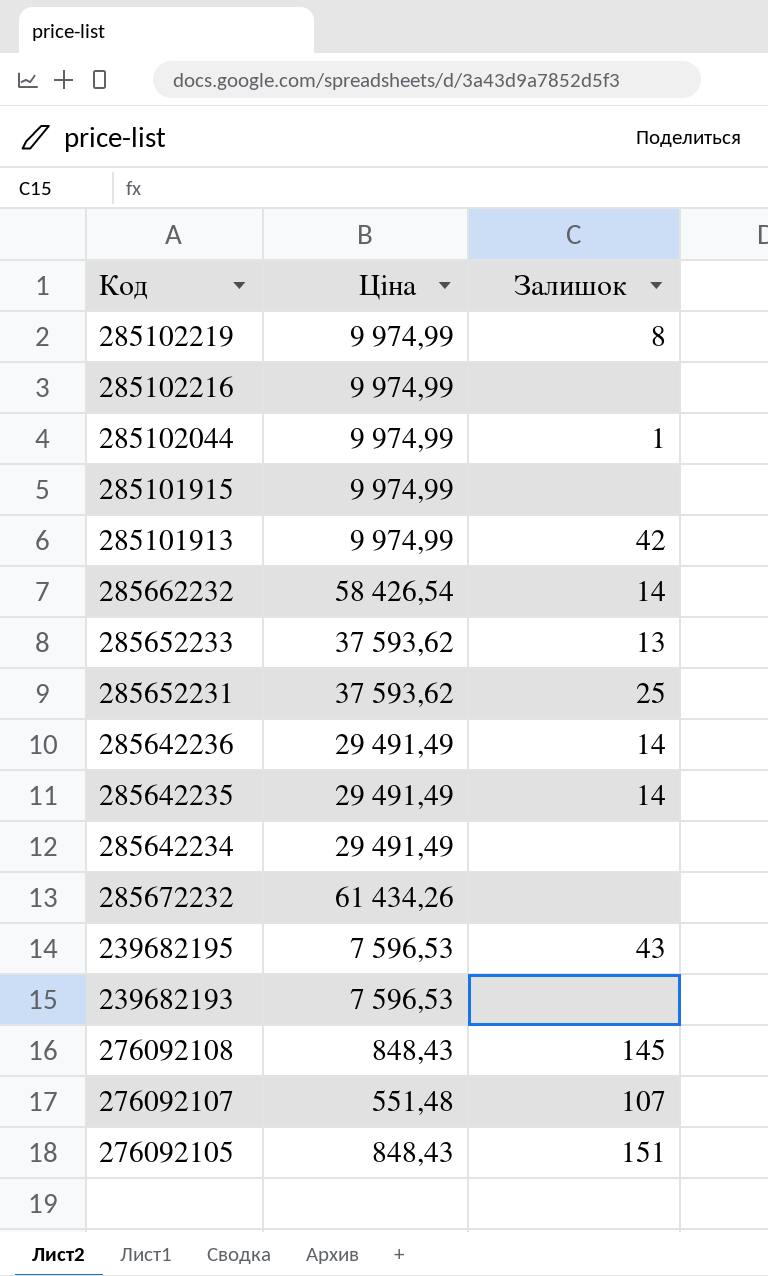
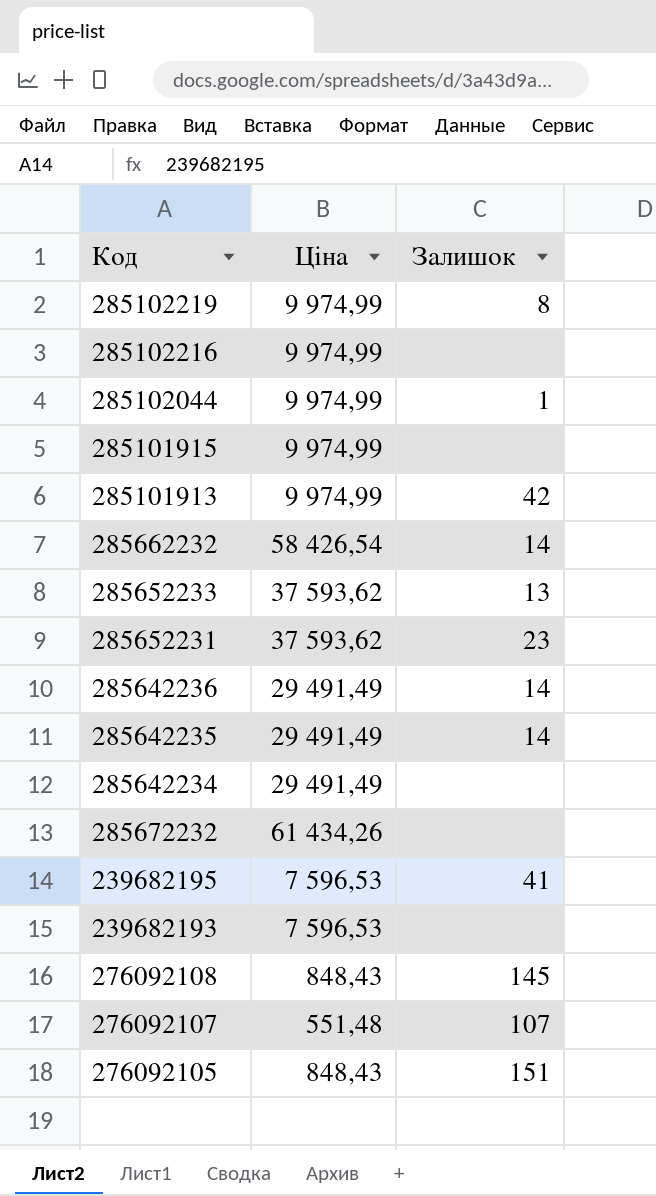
285652231 | Залишок: 25 -> 23
239682195 | Залишок: 43 -> 41

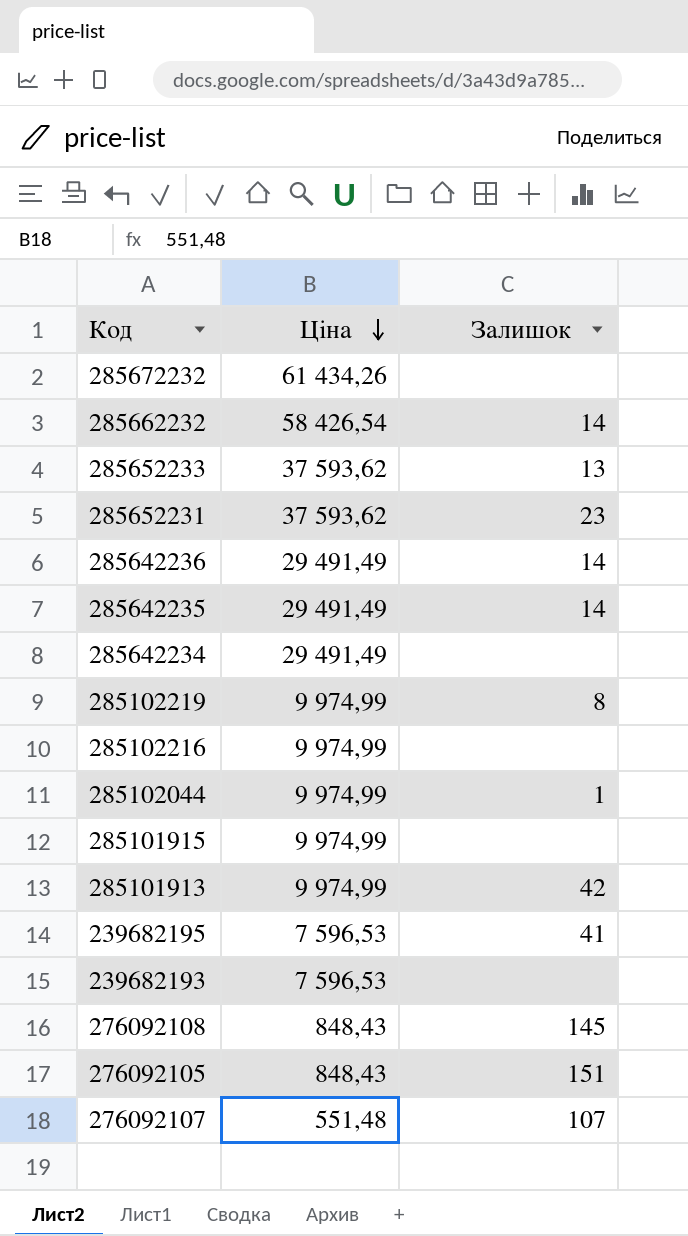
row order: none -> Ціна descending

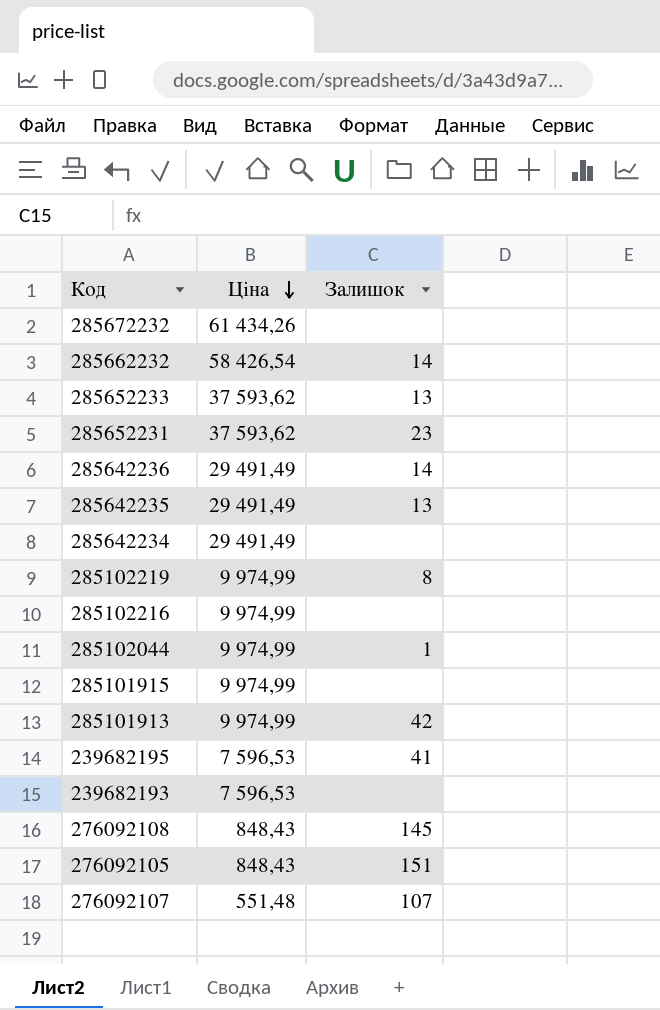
285642235 | Залишок: 14 -> 13

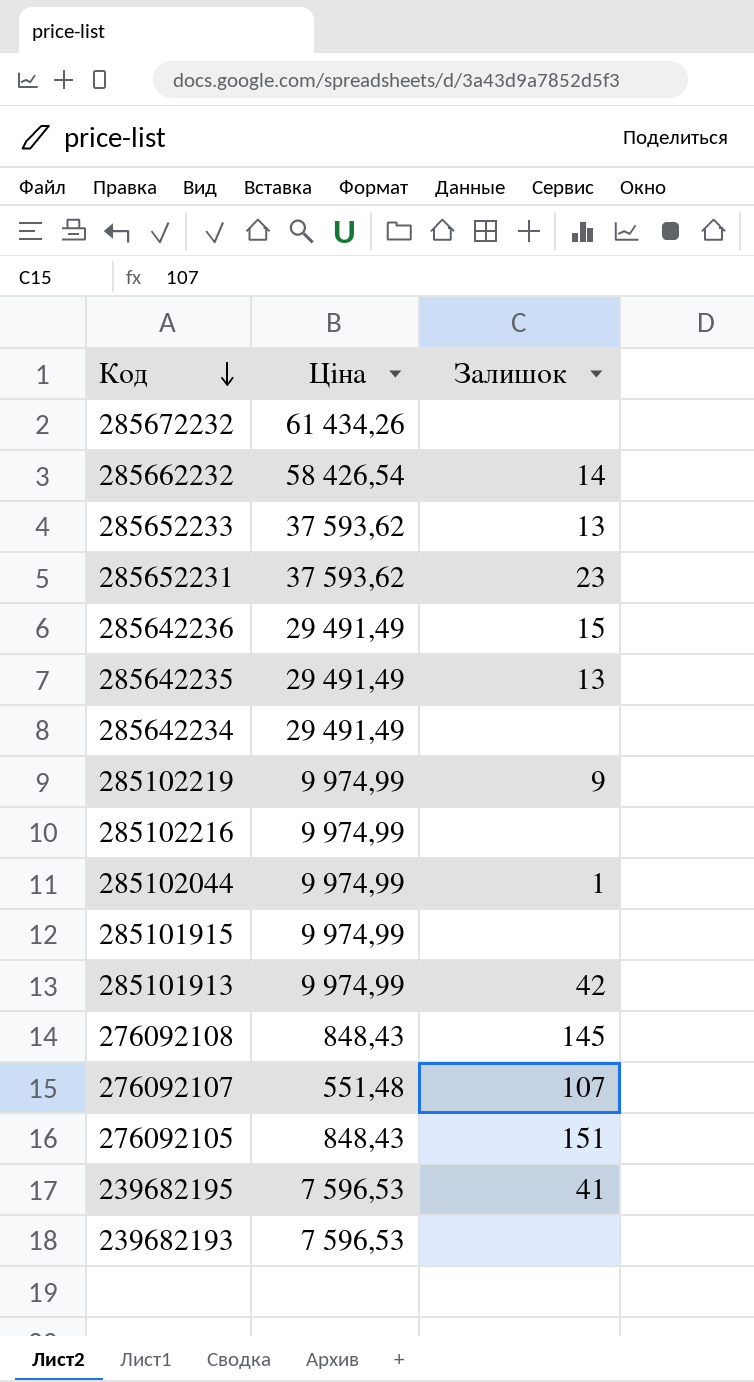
row order: Ціна descending -> Код descending
285642236 | Залишок: 14 -> 15
285102219 | Залишок: 8 -> 9

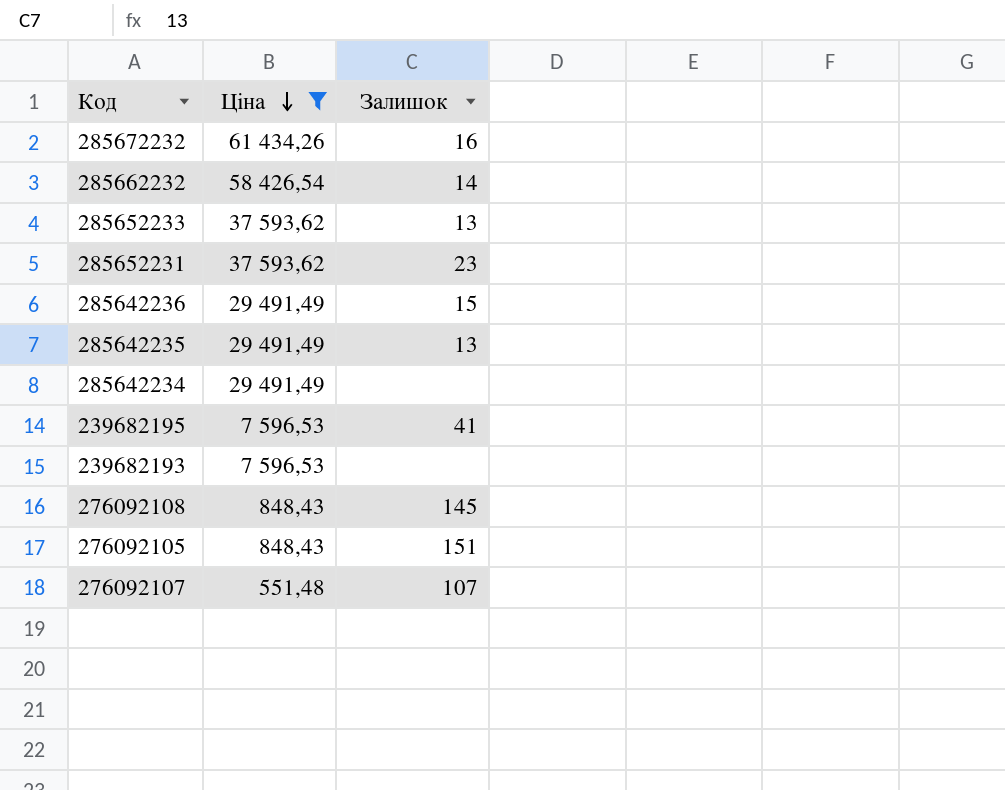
filter: none -> Ціна != 9 974,99
row order: Код descending -> Ціна descending
285672232 | Залишок: none -> 16

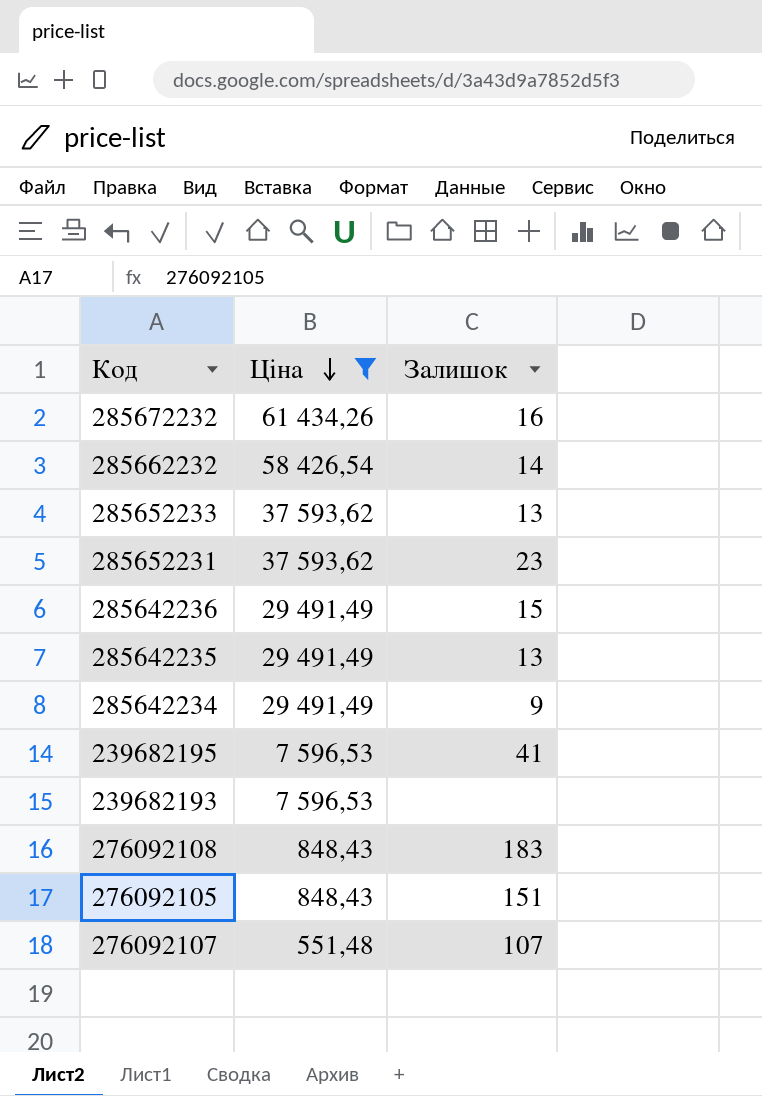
285642234 | Залишок: none -> 9
276092108 | Залишок: 145 -> 183

